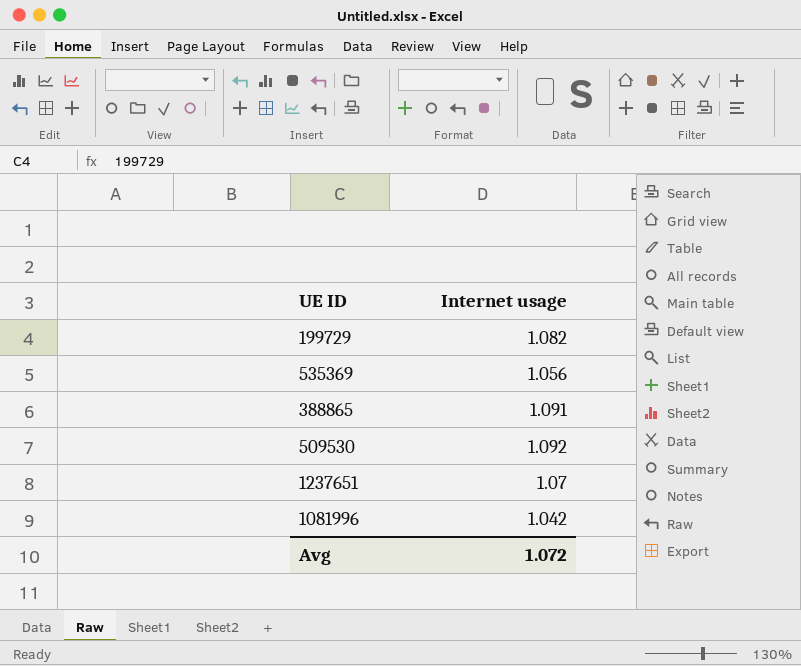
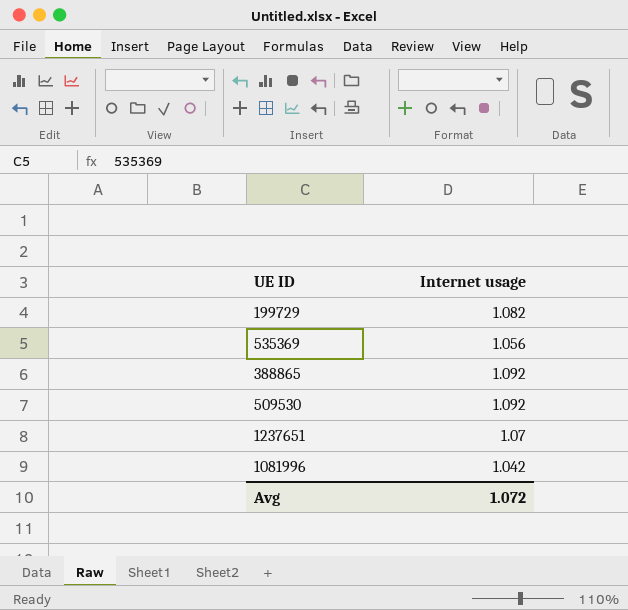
388865 | Internet usage: 1.091 -> 1.092

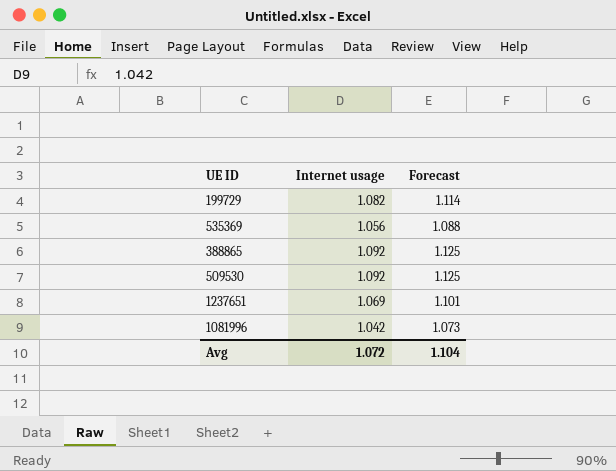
column Forecast | formula: none -> [Internet usage] * 1.03
1237651 | Internet usage: 1.07 -> 1.069

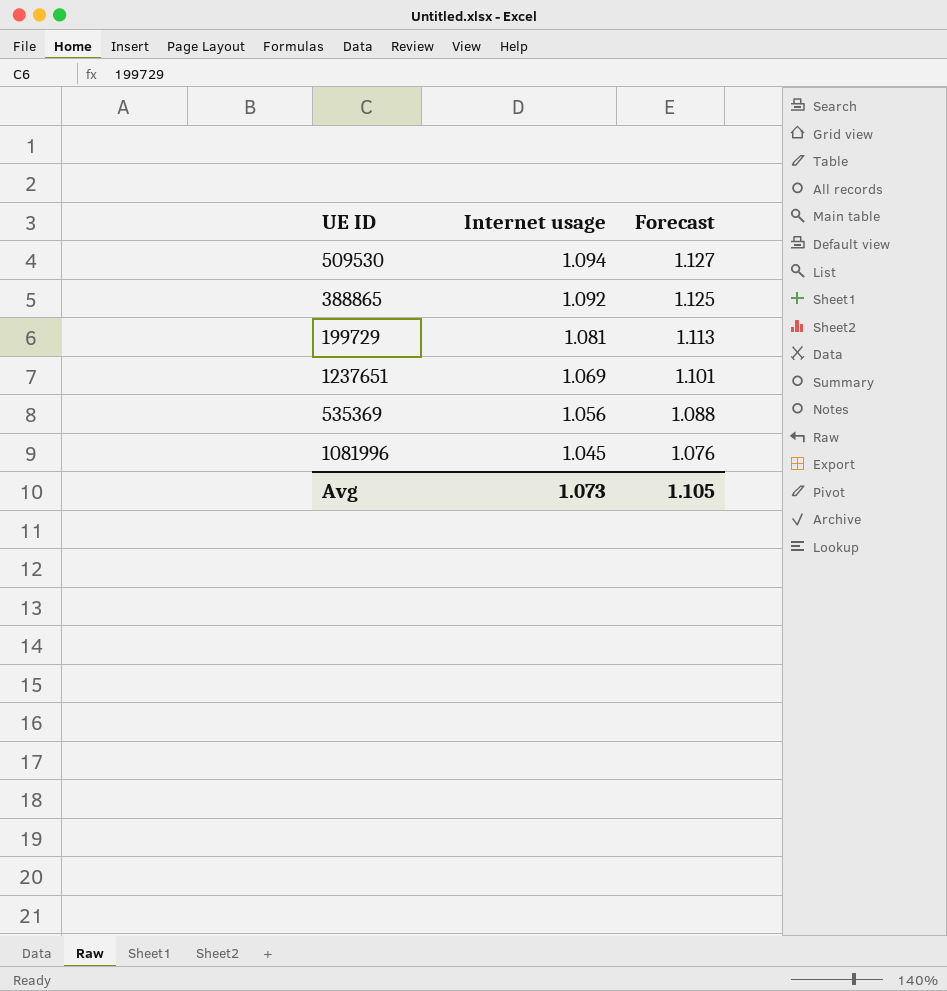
row order: none -> Internet usage descending
509530 | Internet usage: 1.092 -> 1.094
509530 | Forecast: 1.125 -> 1.127
199729 | Internet usage: 1.082 -> 1.081
199729 | Forecast: 1.114 -> 1.113
1081996 | Internet usage: 1.042 -> 1.045
1081996 | Forecast: 1.073 -> 1.076
Avg | Internet usage: 1.072 -> 1.073
Avg | Forecast: 1.104 -> 1.105

